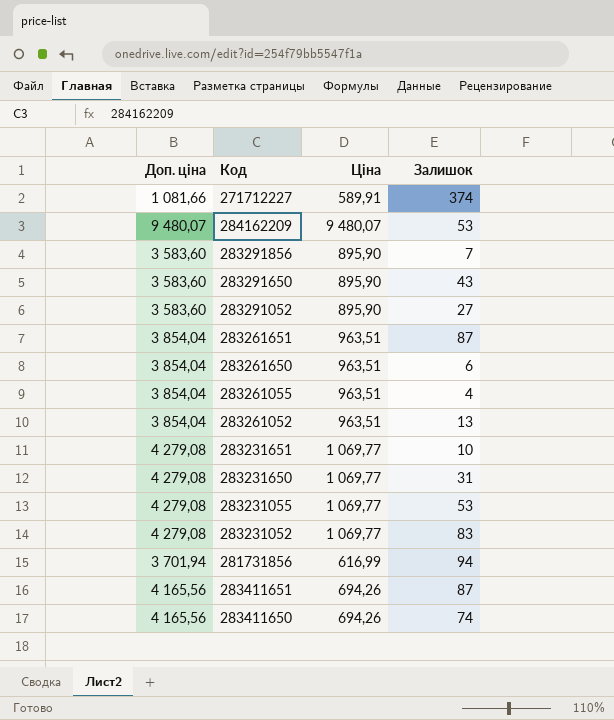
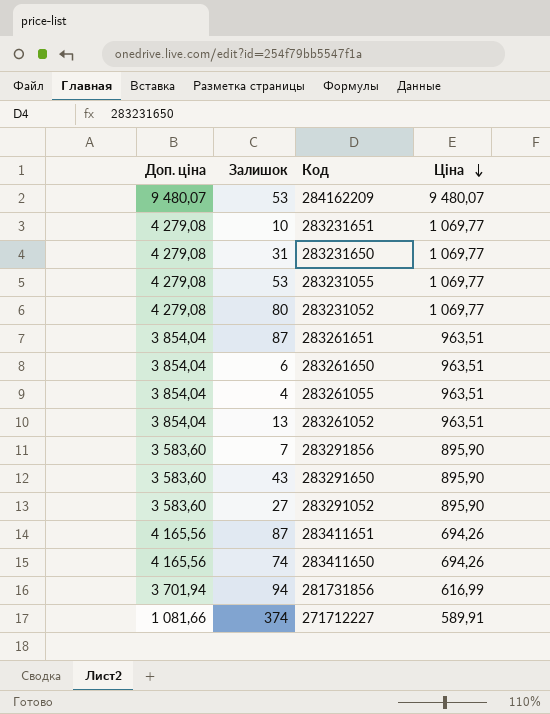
row order: none -> Ціна descending
column Залишок | position: 4 -> 2
283231052 | Залишок: 83 -> 80

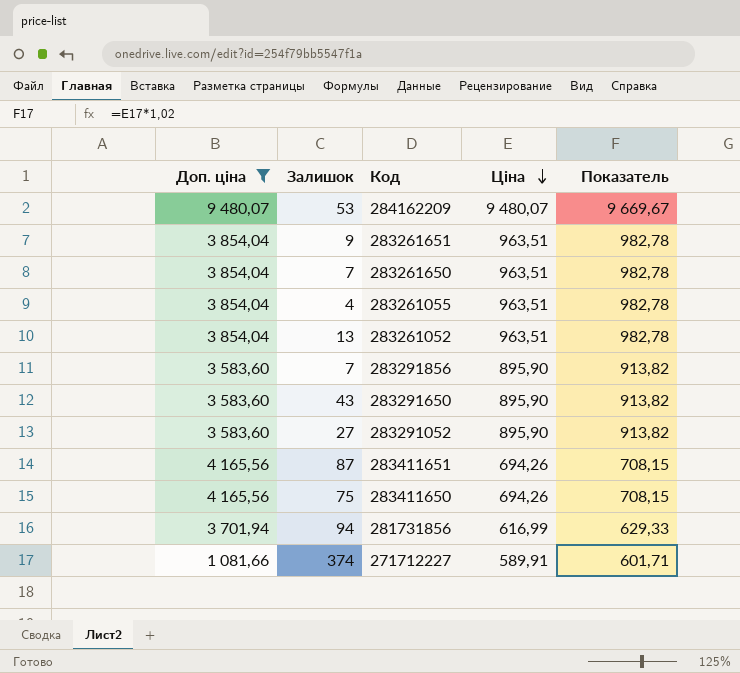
filter: none -> Доп. ціна != 4 279,08
column Показатель | formula: none -> [Ціна] * 1,02
283261651 | Залишок: 87 -> 9
283261650 | Залишок: 6 -> 7
283411650 | Залишок: 74 -> 75

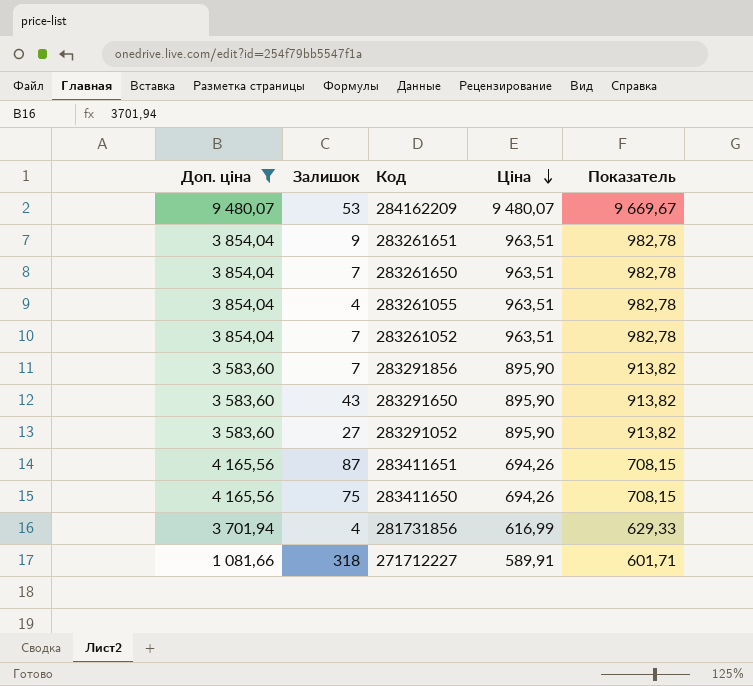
283261052 | Залишок: 13 -> 7
281731856 | Залишок: 94 -> 4
271712227 | Залишок: 374 -> 318

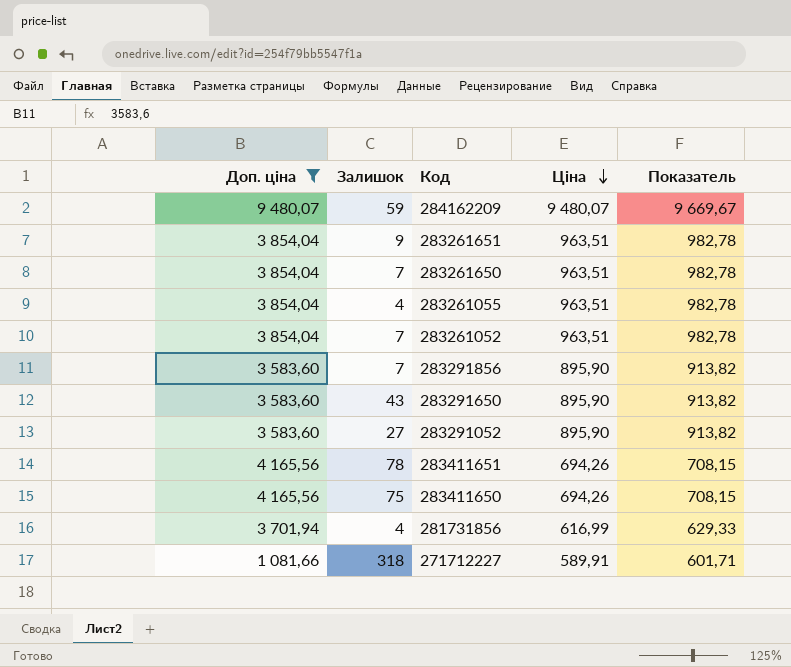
284162209 | Залишок: 53 -> 59
283411651 | Залишок: 87 -> 78

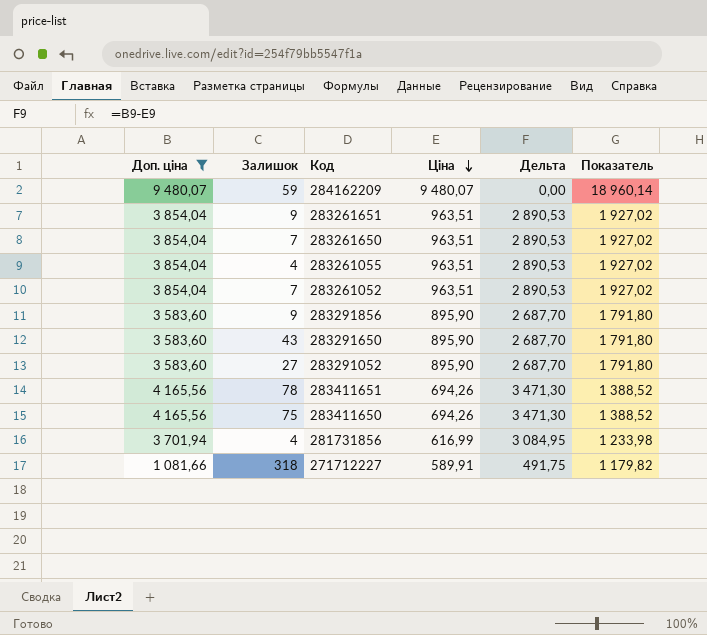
column Дельта | formula: none -> [Доп. ціна] - [Ціна]
column Показатель | formula: [Ціна] * 1,02 -> [Ціна] * 2
283291856 | Залишок: 7 -> 9

